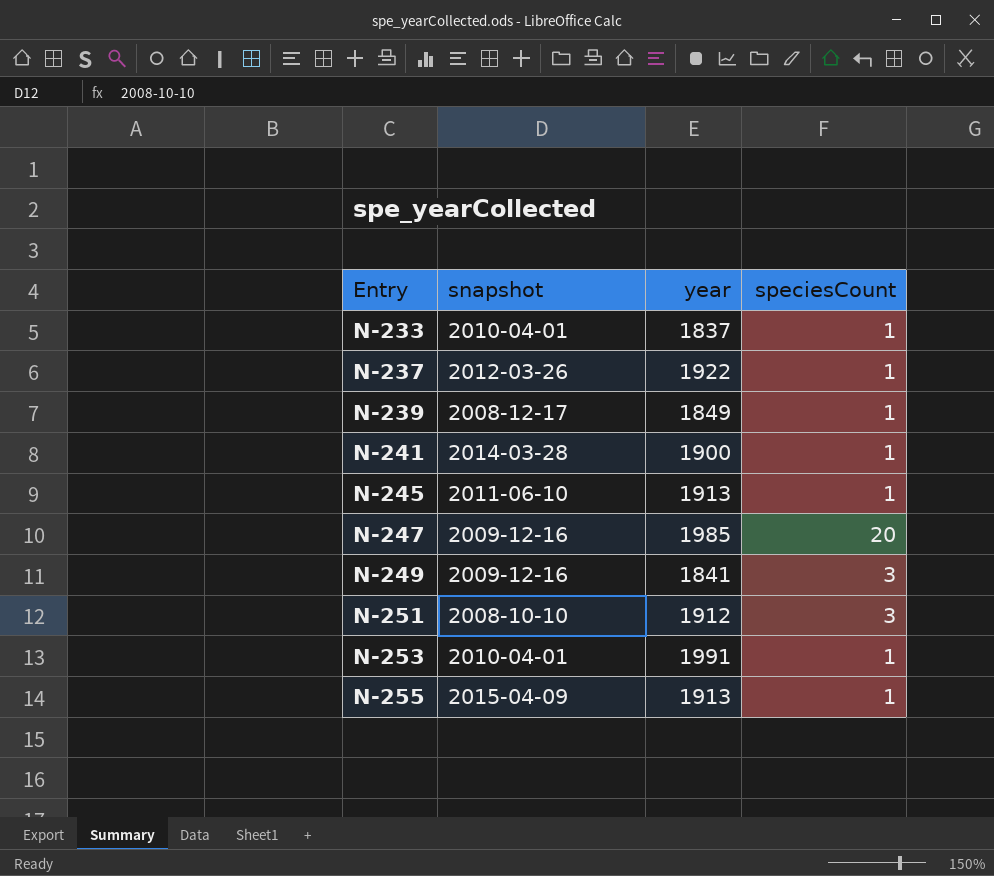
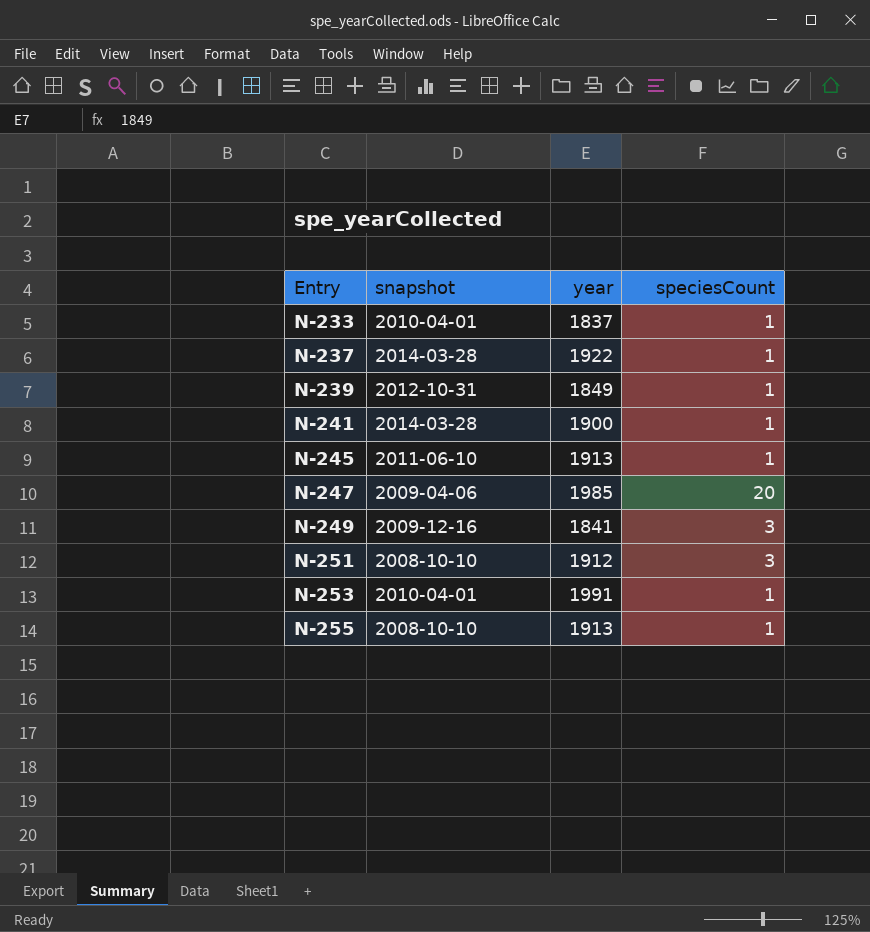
N-237 | snapshot: 2012-03-26 -> 2014-03-28
N-239 | snapshot: 2008-12-17 -> 2012-10-31
N-247 | snapshot: 2009-12-16 -> 2009-04-06
N-255 | snapshot: 2015-04-09 -> 2008-10-10

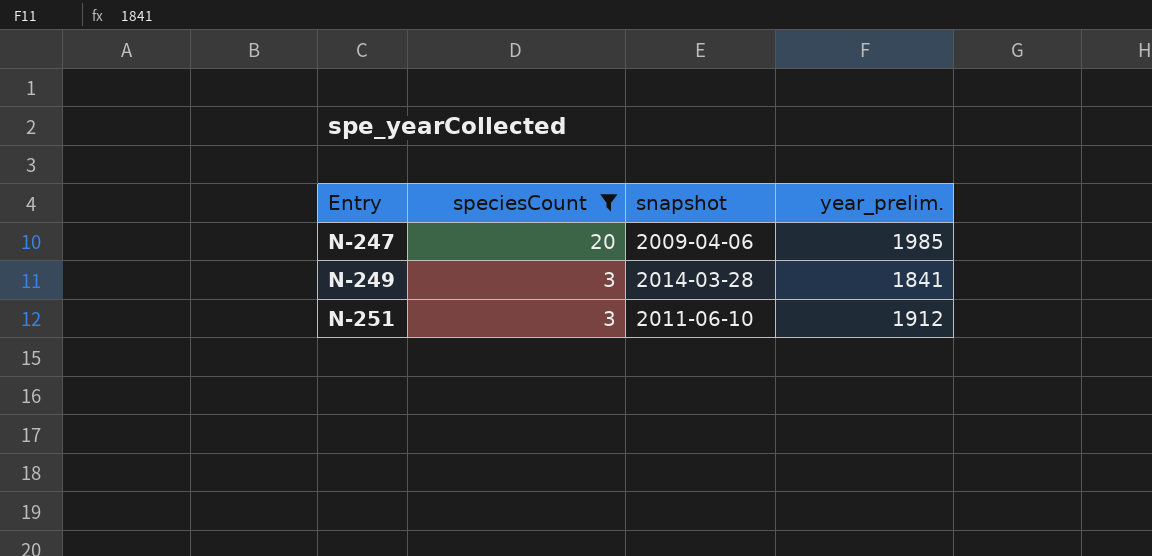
filter: none -> speciesCount != 1
column speciesCount | position: 4 -> 2
column name: year -> year_prelim.
N-249 | snapshot: 2009-12-16 -> 2014-03-28
N-251 | snapshot: 2008-10-10 -> 2011-06-10

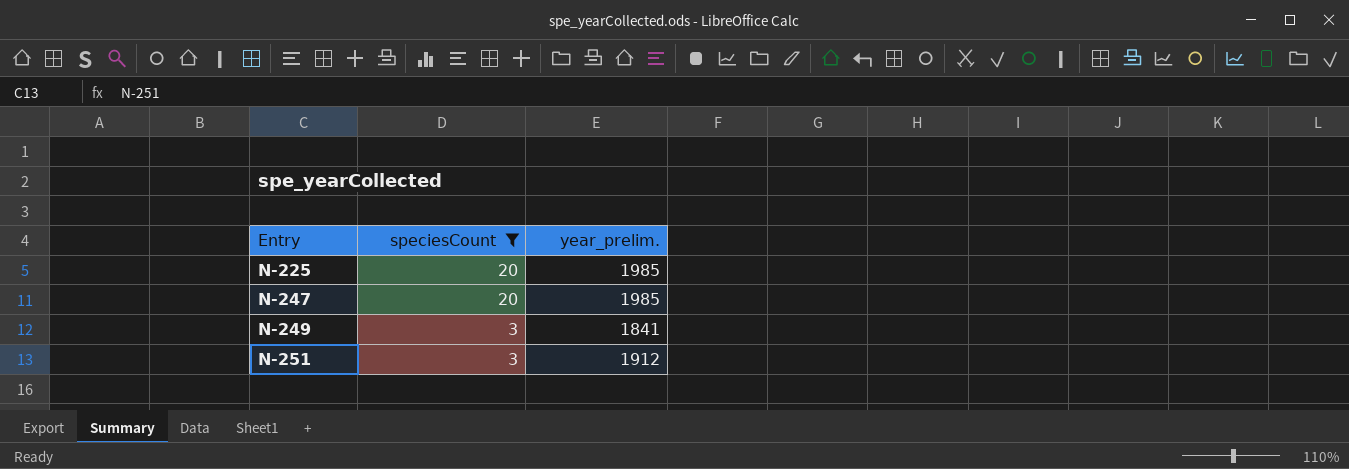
column snapshot | position: 3 -> none
row N-225: none -> 20 | 1985

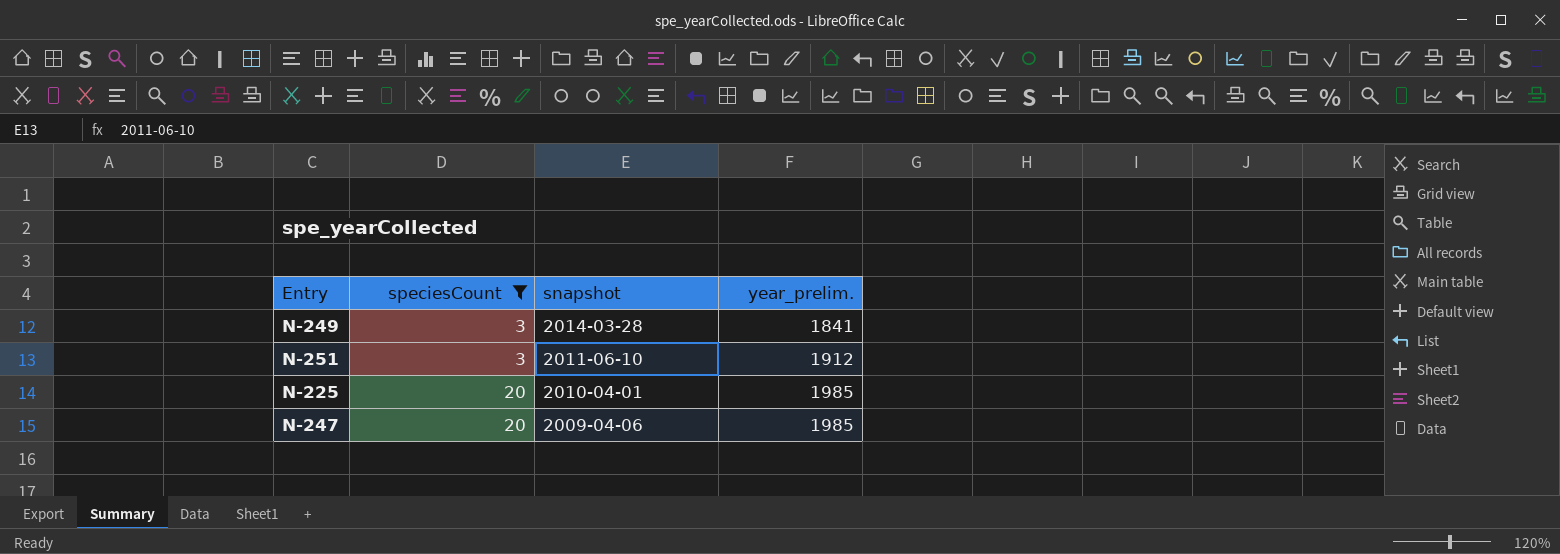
row order: Entry ascending -> speciesCount ascending
column snapshot | position: none -> 3

